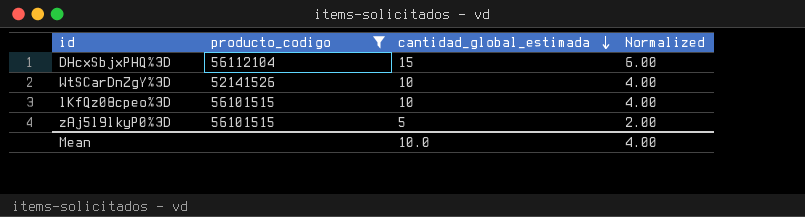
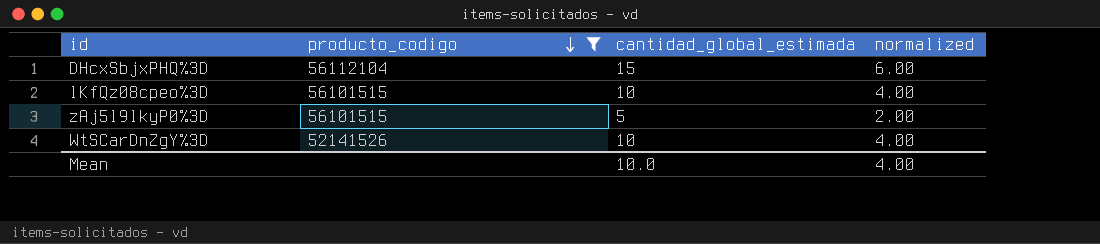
row order: cantidad_global_estimada descending -> producto_codigo descending
column name: Normalized -> normalized

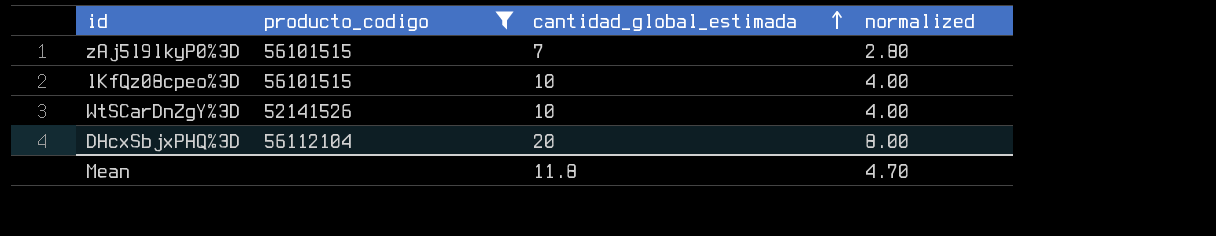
row order: producto_codigo descending -> cantidad_global_estimada ascending
zAj5l9lkyP0%3D | cantidad_global_estimada: 5 -> 7
zAj5l9lkyP0%3D | normalized: 2.00 -> 2.80
DHcxSbjxPHQ%3D | cantidad_global_estimada: 15 -> 20
DHcxSbjxPHQ%3D | normalized: 6.00 -> 8.00
Mean | cantidad_global_estimada: 10.0 -> 11.8
Mean | normalized: 4.00 -> 4.70

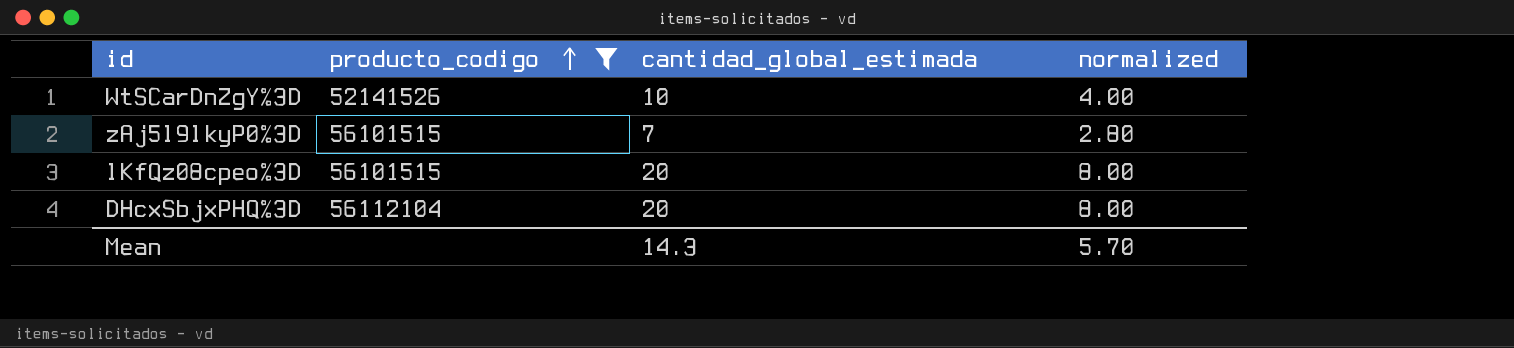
row order: cantidad_global_estimada ascending -> producto_codigo ascending
lKfQz08cpeo%3D | cantidad_global_estimada: 10 -> 20
lKfQz08cpeo%3D | normalized: 4.00 -> 8.00
Mean | cantidad_global_estimada: 11.8 -> 14.3
Mean | normalized: 4.70 -> 5.70

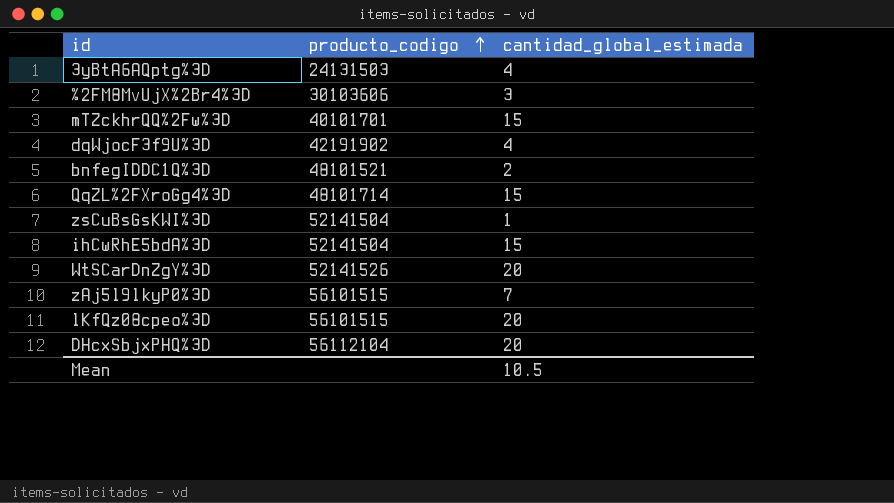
filter: producto_codigo >= 52141526 -> none
column normalized | formula: [cantidad_global_estimada] * 0.4 -> none
WtSCarDnZgY%3D | cantidad_global_estimada: 10 -> 20
Mean | cantidad_global_estimada: 14.3 -> 10.5

